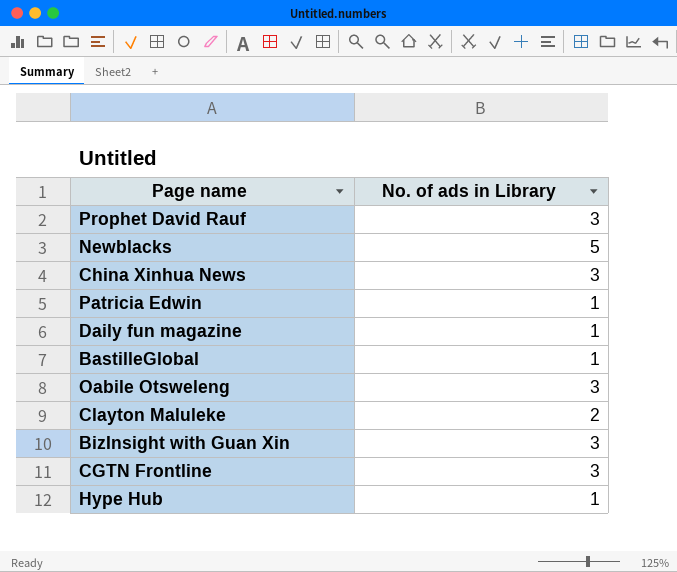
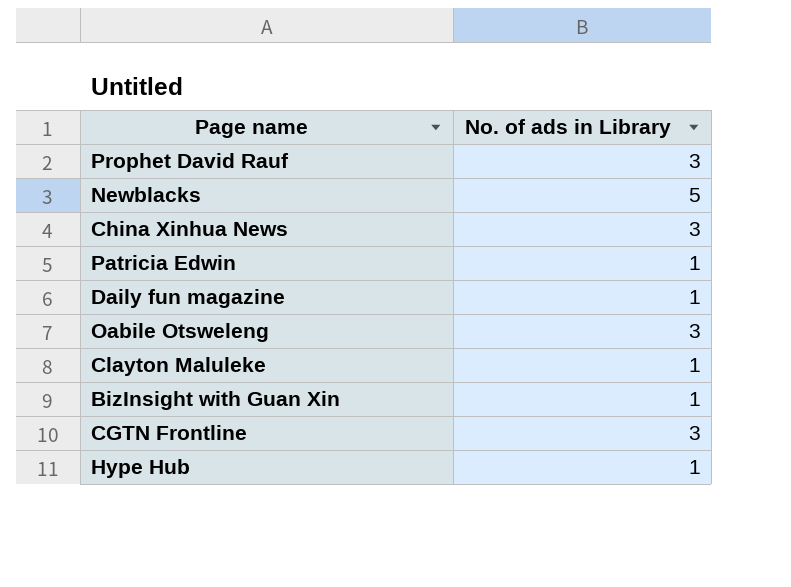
row BastilleGlobal: 1 -> none
Clayton Maluleke | No. of ads in Library: 2 -> 1
BizInsight with Guan Xin | No. of ads in Library: 3 -> 1

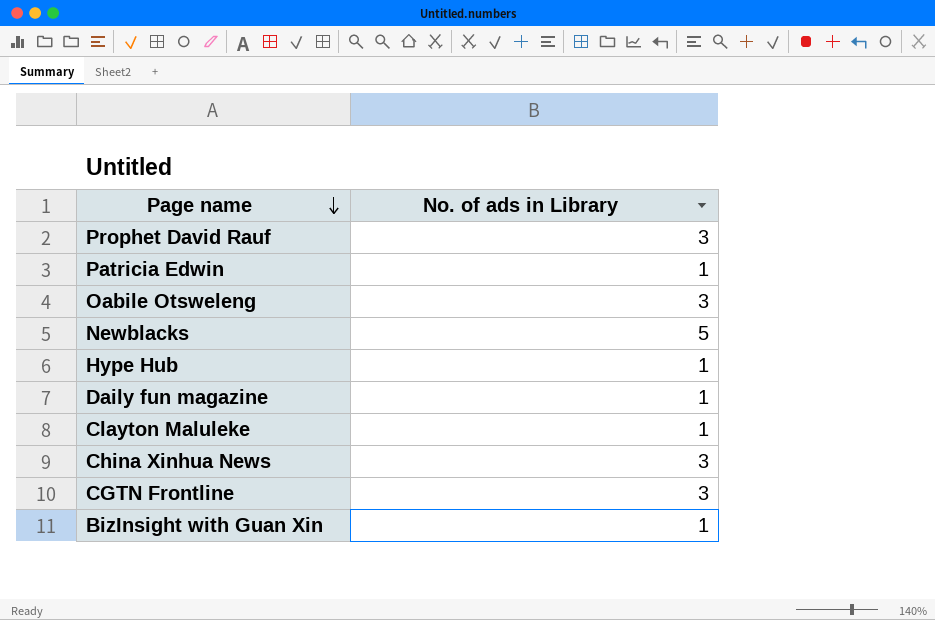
row order: none -> Page name descending

